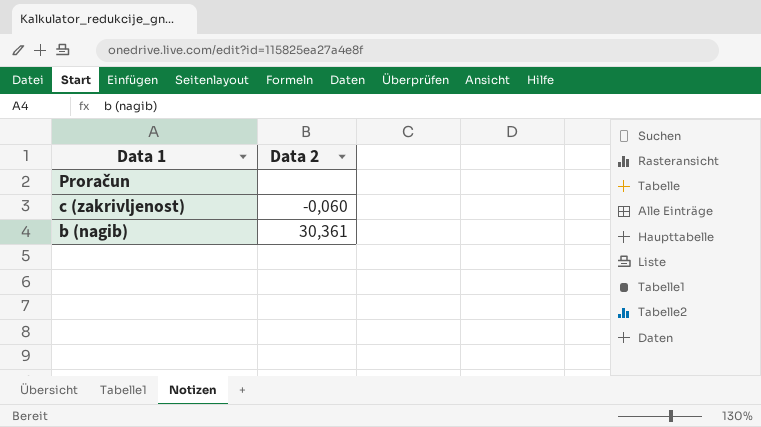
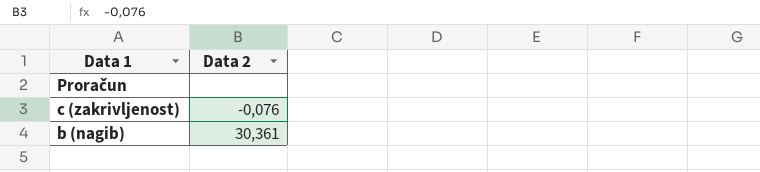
c (zakrivljenost) | Data 2: -0,060 -> -0,076

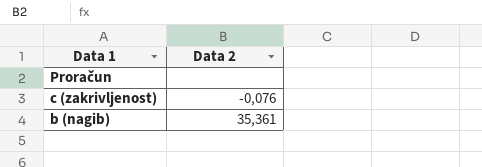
b (nagib) | Data 2: 30,361 -> 35,361

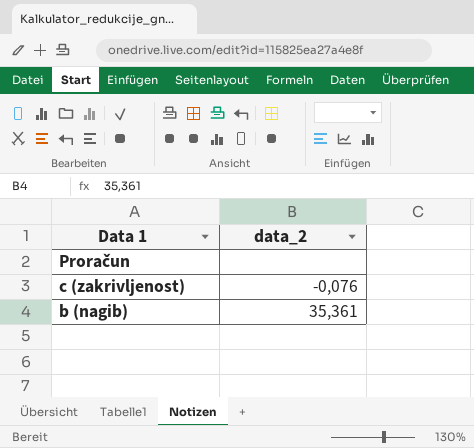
column name: Data 2 -> data_2

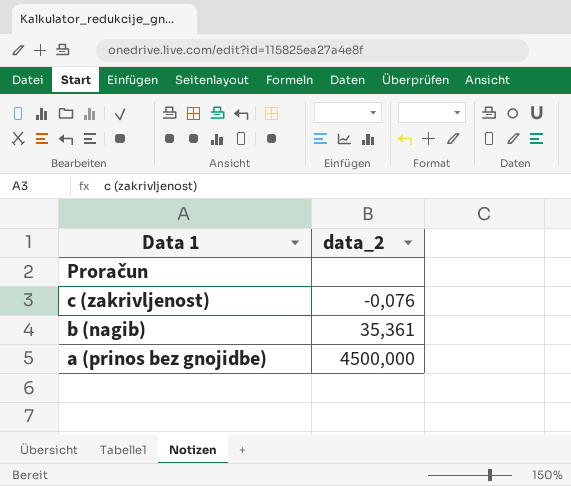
row a (prinos bez gnojidbe): none -> 4500,000

